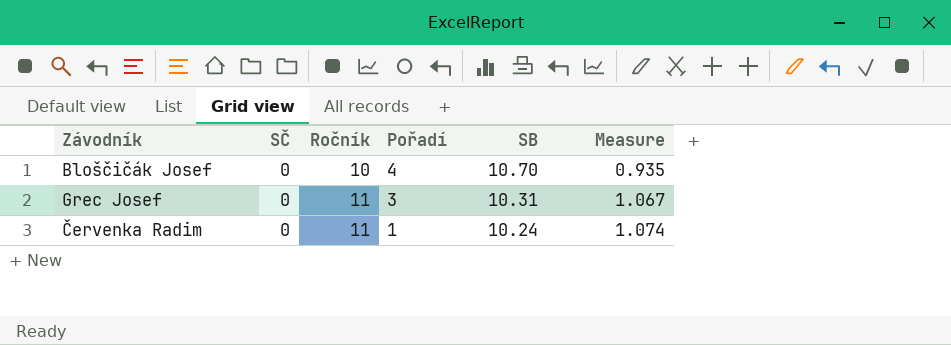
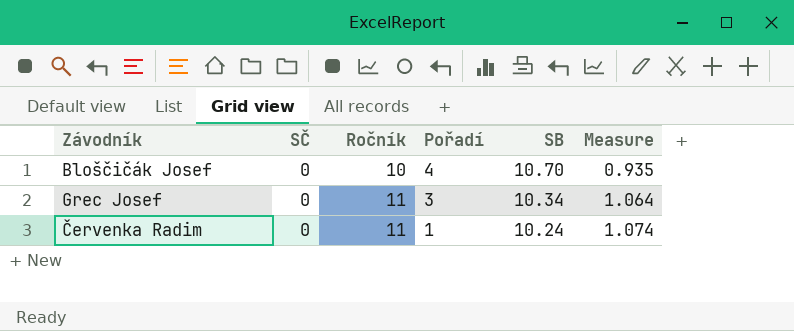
Grec Josef | SB: 10.31 -> 10.34
Grec Josef | Measure: 1.067 -> 1.064

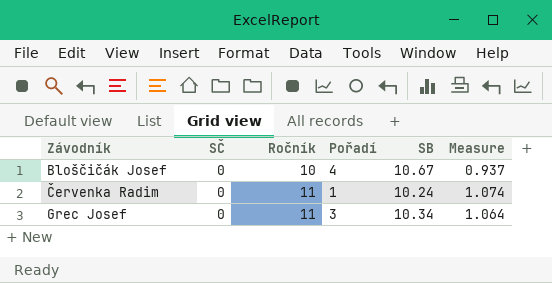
row order: Ročník ascending -> Závodník ascending
Bloščičák Josef | SB: 10.70 -> 10.67
Bloščičák Josef | Measure: 0.935 -> 0.937

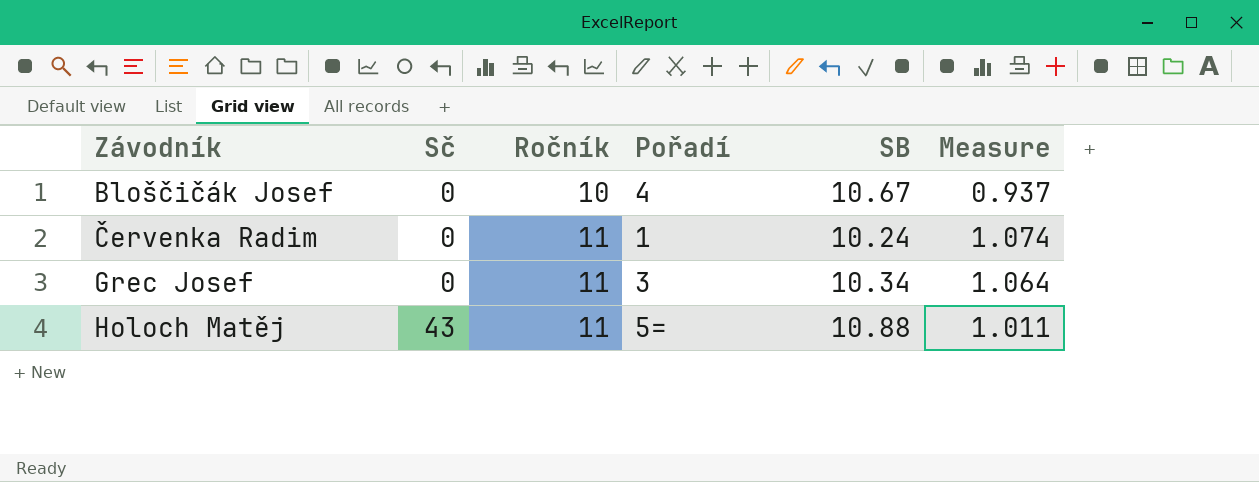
column name: SČ -> Sč
row Holoch Matěj: none -> 43 | 11 | 5= | 10.88 | 1.011

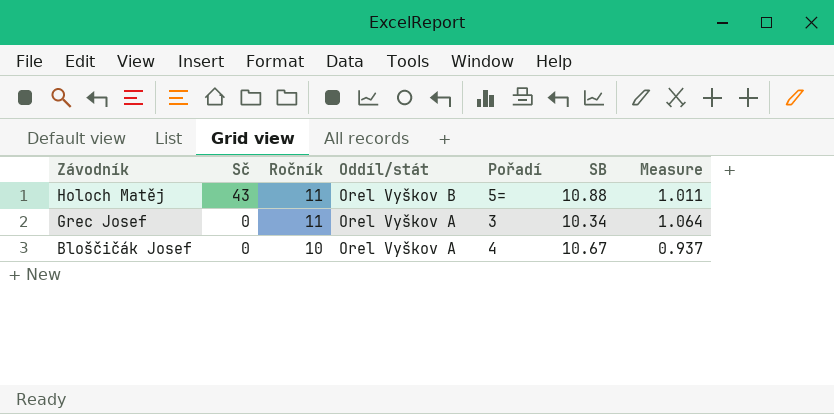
row order: Závodník ascending -> Závodník descending
column Oddíl/stát | position: none -> 4
row Červenka Radim: 0 | 11 | 1 | 10.24 | 1.074 -> none

